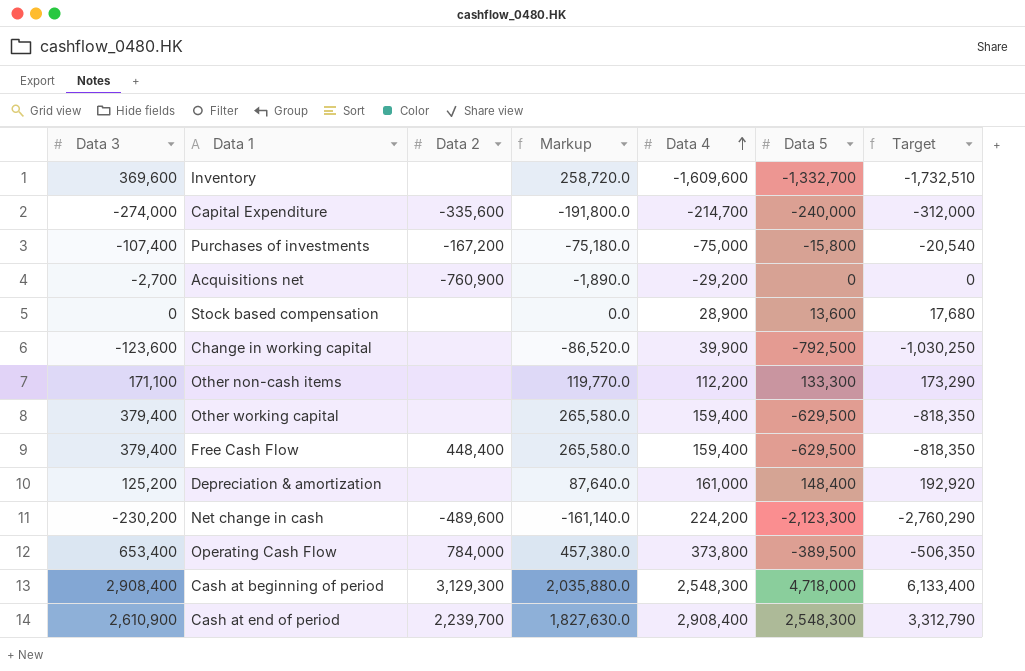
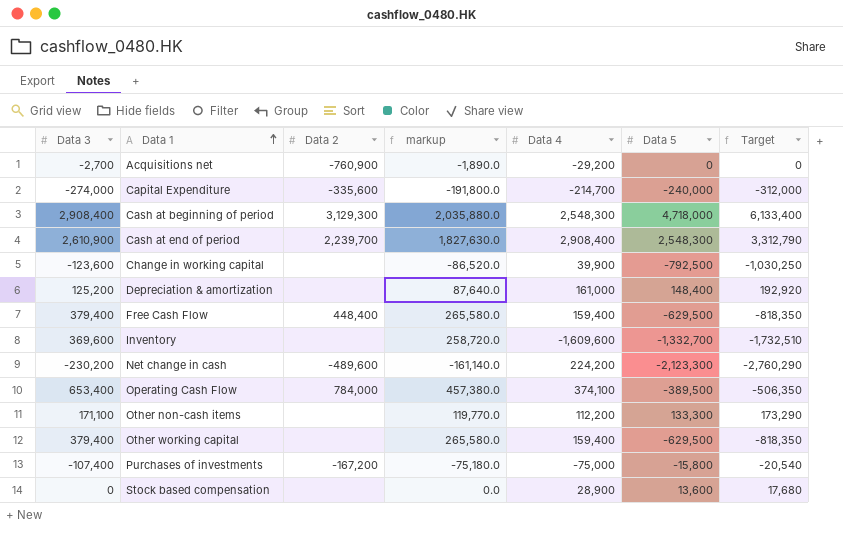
row order: Data 4 ascending -> Data 1 ascending
column name: Markup -> markup
Operating Cash Flow | Data 4: 373,800 -> 374,100

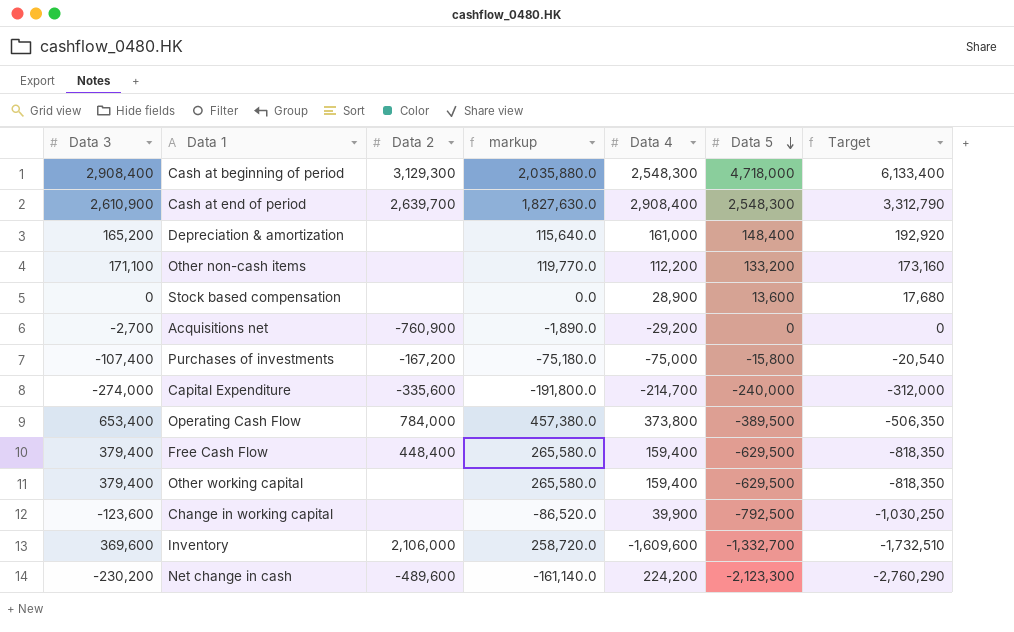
row order: Data 1 ascending -> Data 5 descending
Cash at end of period | Data 2: 2,239,700 -> 2,639,700
Depreciation & amortization | Data 3: 125,200 -> 165,200
Depreciation & amortization | markup: 87,640.0 -> 115,640.0
Other non-cash items | Data 5: 133,300 -> 133,200
Other non-cash items | Target: 173,290 -> 173,160
Operating Cash Flow | Data 4: 374,100 -> 373,800
Inventory | Data 2: none -> 2,106,000

